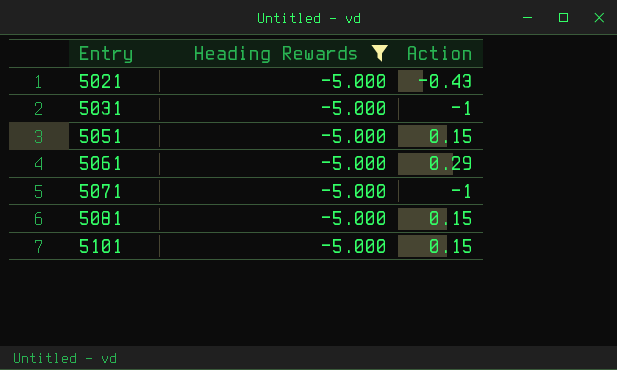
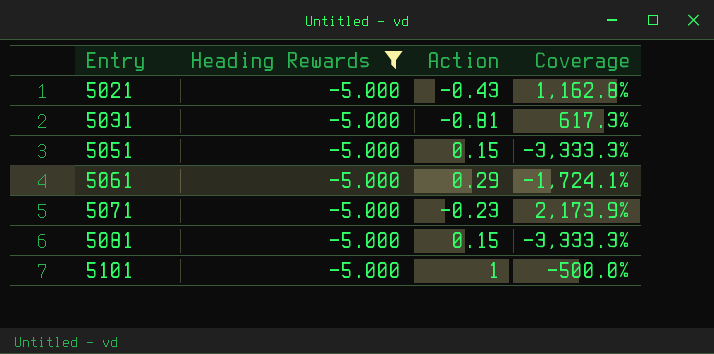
column Coverage | formula: none -> [Heading Rewards] / [Action]
5031 | Action: -1 -> -0.81
5071 | Action: -1 -> -0.23
5101 | Action: 0.15 -> 1

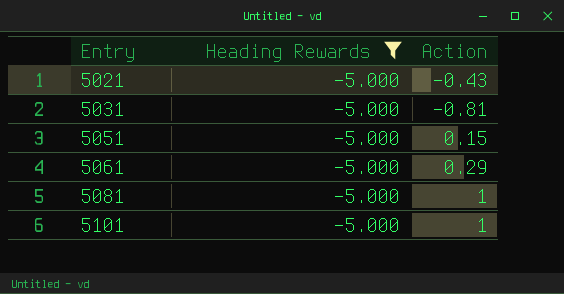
column Coverage | formula: [Heading Rewards] / [Action] -> none
row 5071: -5.000 | -0.23 | 2,173.9% -> none
5081 | Action: 0.15 -> 1

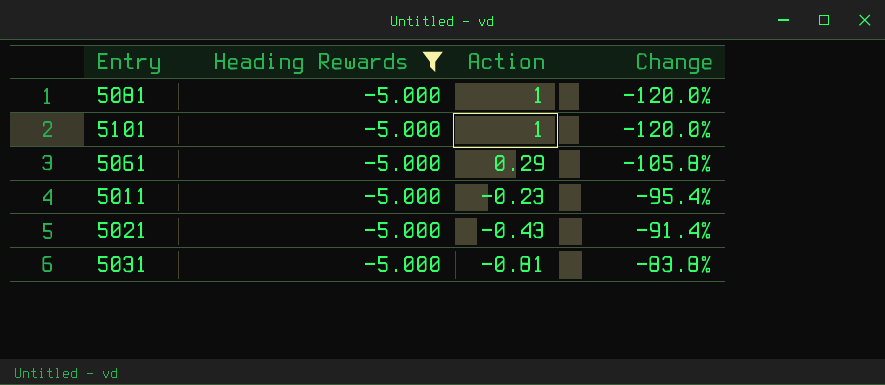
row order: Entry ascending -> Action descending
column Change | formula: none -> ([Action] - [Heading Rewards]) / [Heading Rewards]
row 5051: -5.000 | 0.15 -> none
row 5011: none -> -5.000 | -0.23 | -95.4%

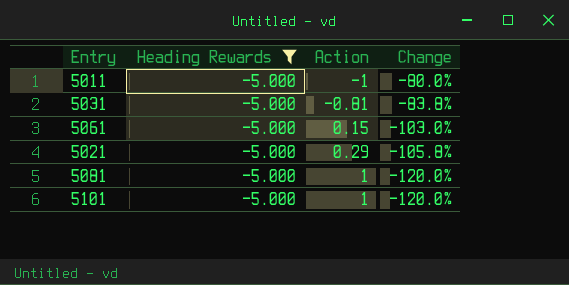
row order: Action descending -> Action ascending
5011 | Action: -0.23 -> -1
5011 | Change: -95.4% -> -80.0%
5061 | Action: 0.29 -> 0.15
5061 | Change: -105.8% -> -103.0%
5021 | Action: -0.43 -> 0.29
5021 | Change: -91.4% -> -105.8%

